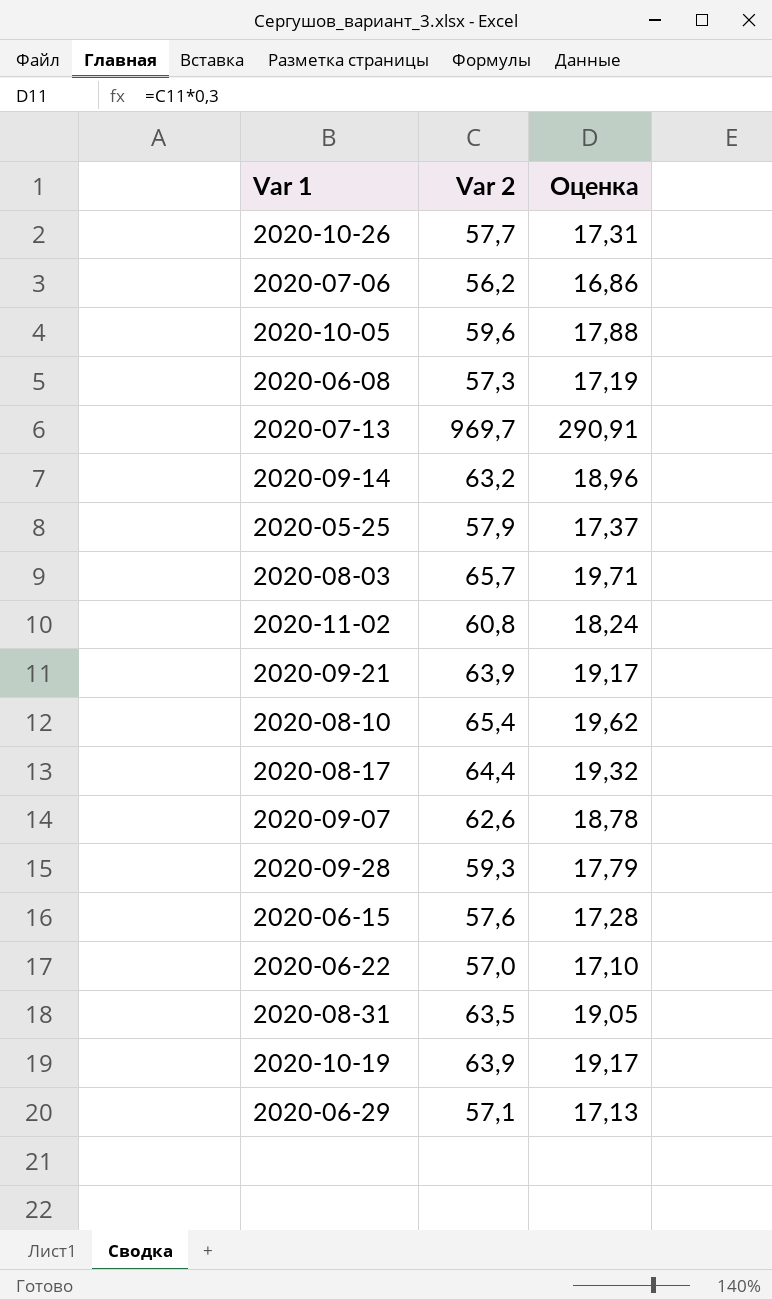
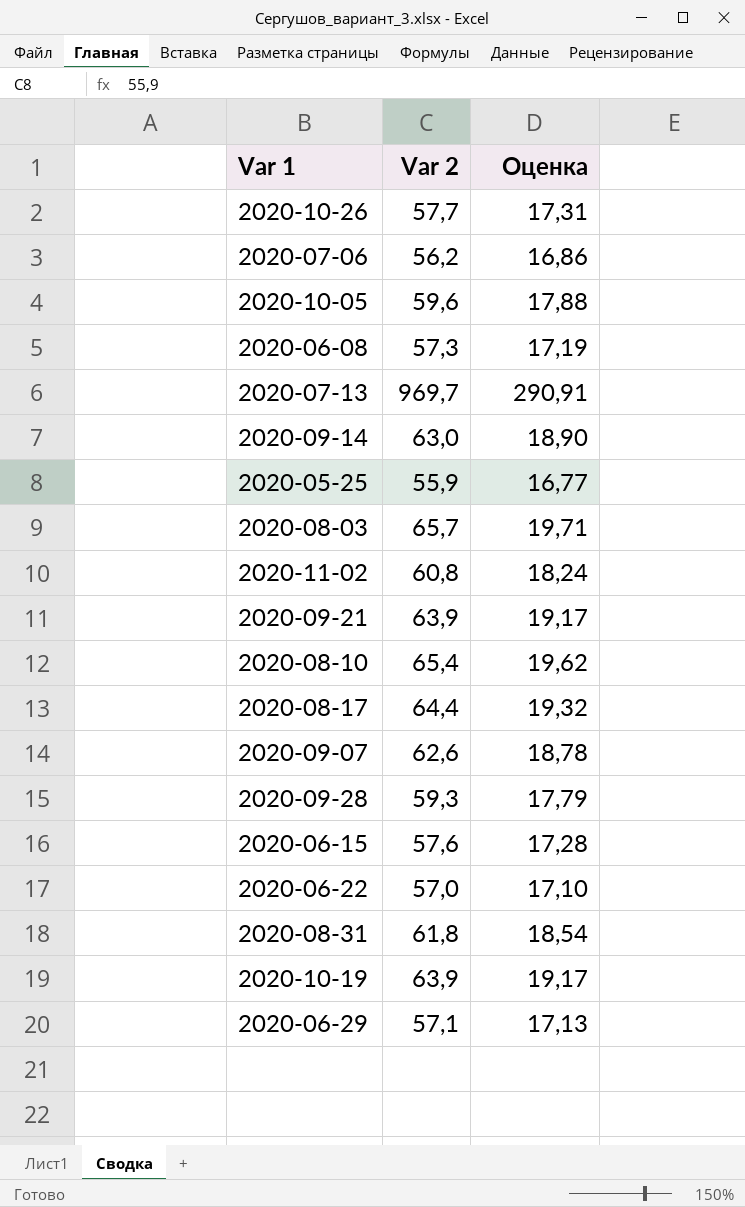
2020-09-14 | Var 2: 63,2 -> 63,0
2020-09-14 | Оценка: 18,96 -> 18,90
2020-05-25 | Var 2: 57,9 -> 55,9
2020-05-25 | Оценка: 17,37 -> 16,77
2020-08-31 | Var 2: 63,5 -> 61,8
2020-08-31 | Оценка: 19,05 -> 18,54

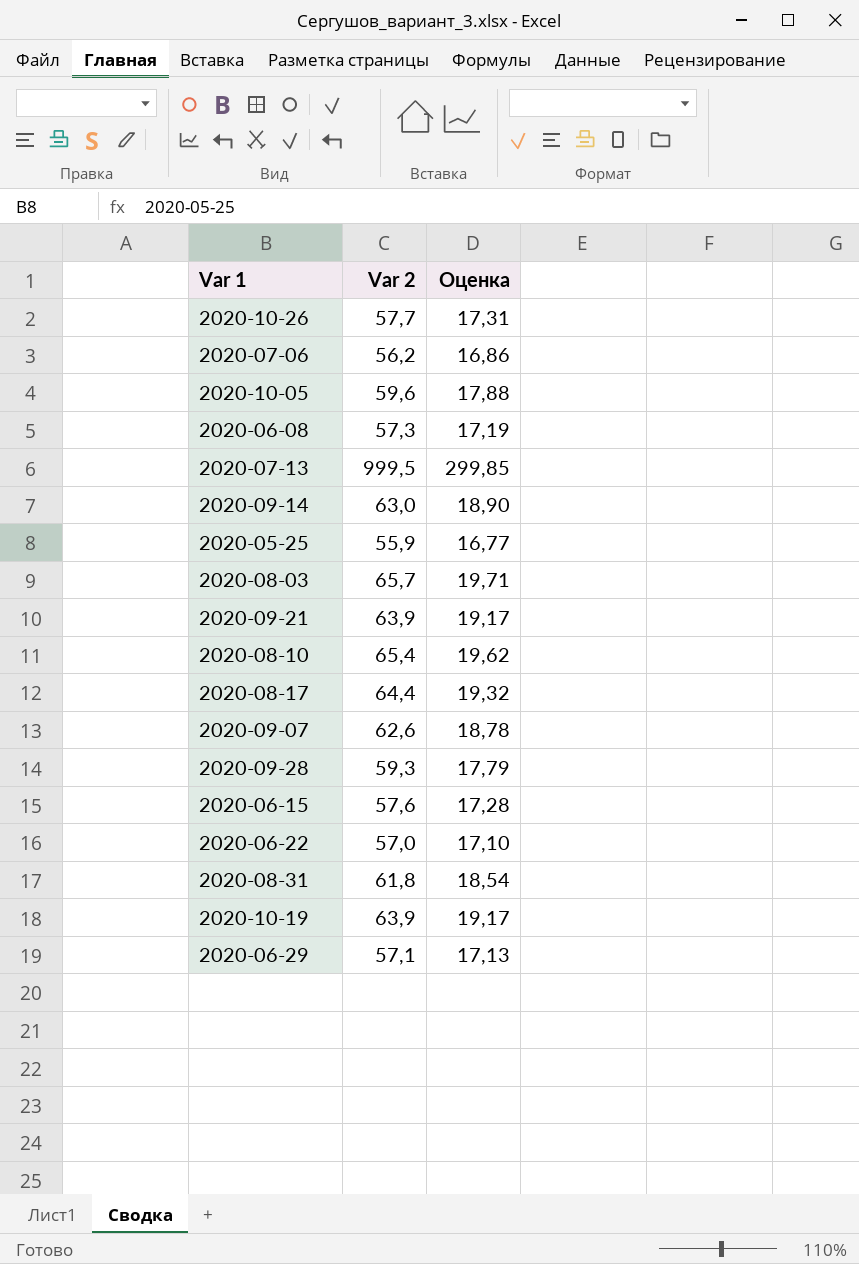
row 2020-11-02: 60,8 | 18,24 -> none
2020-07-13 | Var 2: 969,7 -> 999,5
2020-07-13 | Оценка: 290,91 -> 299,85

